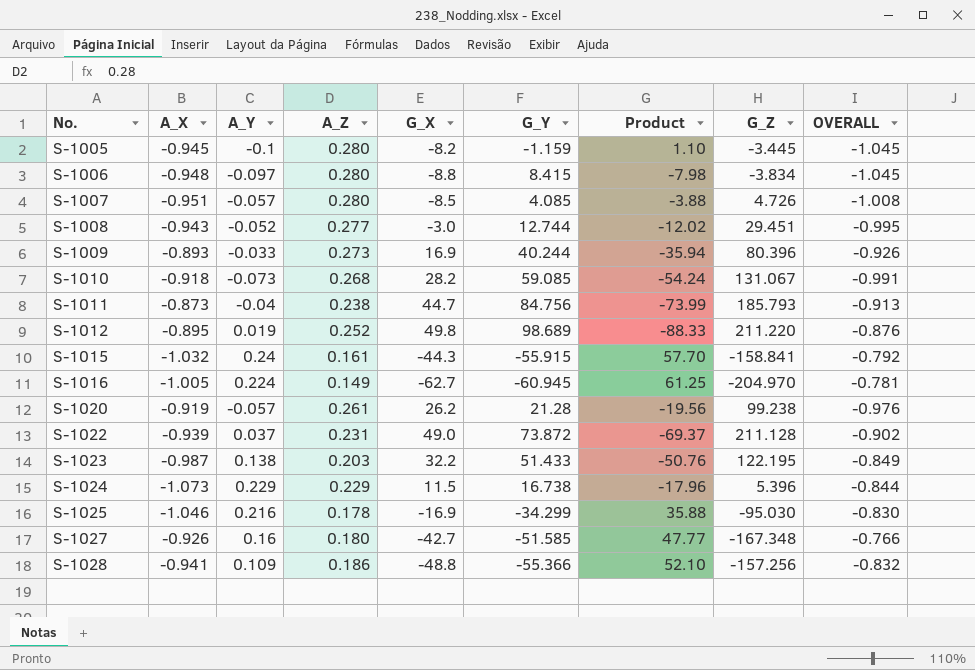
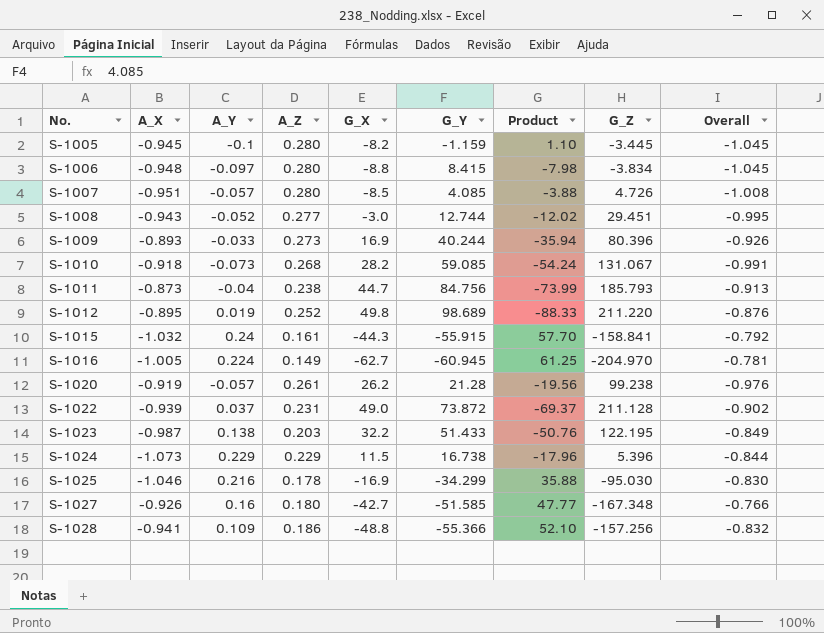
column name: OVERALL -> Overall

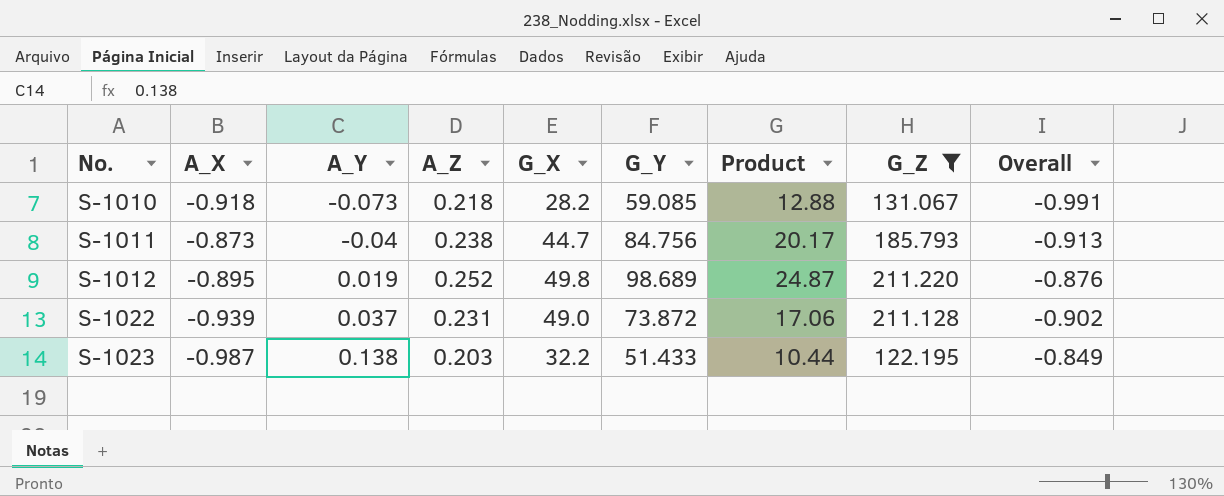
filter: none -> G_Z >= 122.195
column Product | formula: [A_X] * [G_Y] -> [A_Z] * [G_Y]
S-1010 | A_Z: 0.268 -> 0.218

